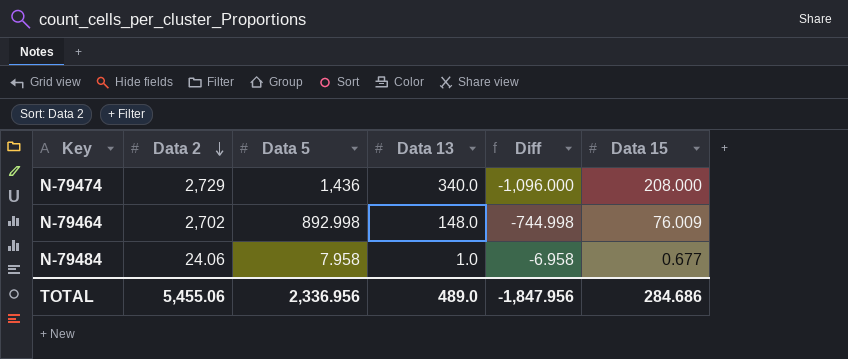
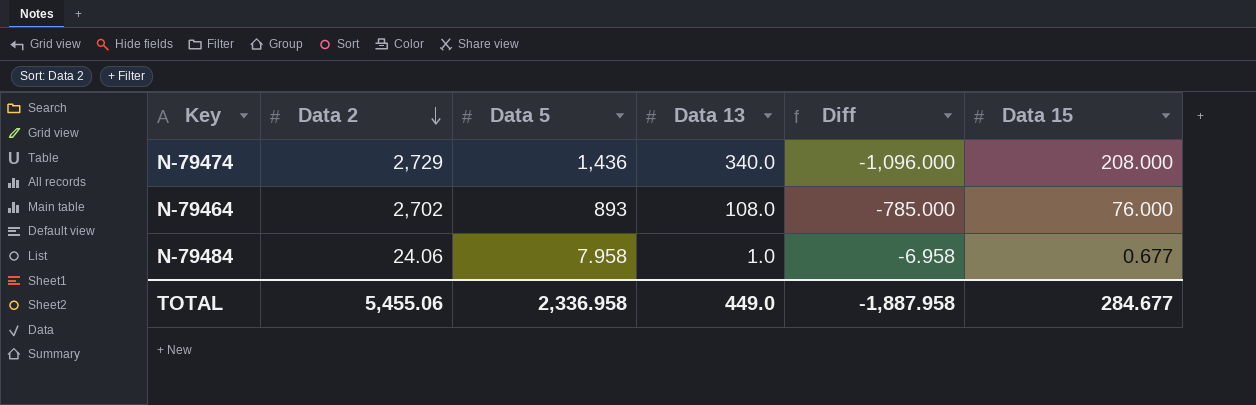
N-79464 | Data 5: 892.998 -> 893
N-79464 | Data 13: 148.0 -> 108.0
N-79464 | Diff: -744.998 -> -785.000
N-79464 | Data 15: 76.009 -> 76.000
TOTAL | Data 5: 2,336.956 -> 2,336.958
TOTAL | Data 13: 489.0 -> 449.0
TOTAL | Diff: -1,847.956 -> -1,887.958
TOTAL | Data 15: 284.686 -> 284.677

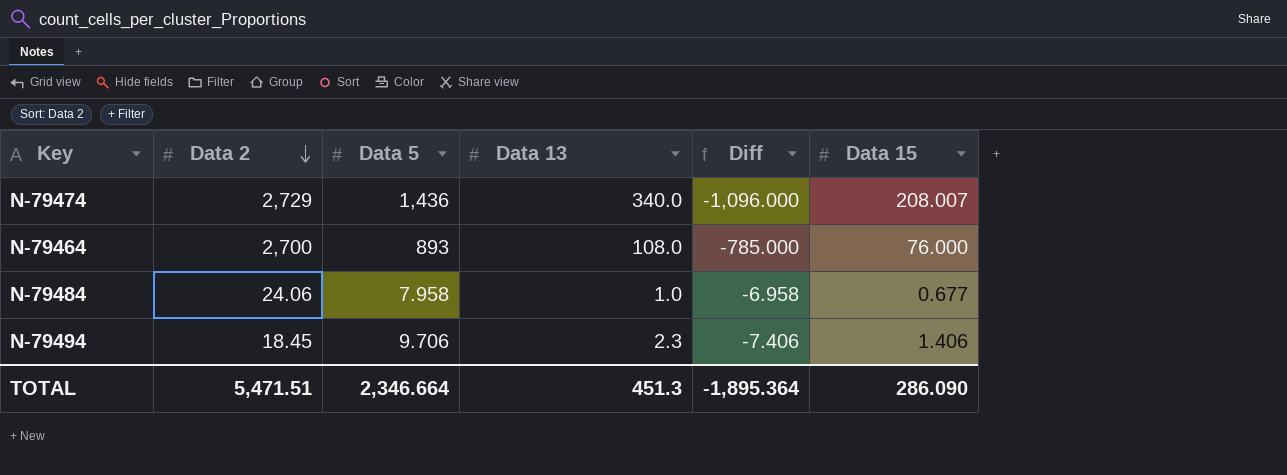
N-79474 | Data 15: 208.000 -> 208.007
N-79464 | Data 2: 2,702 -> 2,700
row N-79494: none -> 18.45 | 9.706 | 2.3 | -7.406 | 1.406
TOTAL | Data 2: 5,455.06 -> 5,471.51
TOTAL | Data 5: 2,336.958 -> 2,346.664
TOTAL | Data 13: 449.0 -> 451.3
TOTAL | Diff: -1,887.958 -> -1,895.364
TOTAL | Data 15: 284.677 -> 286.090

